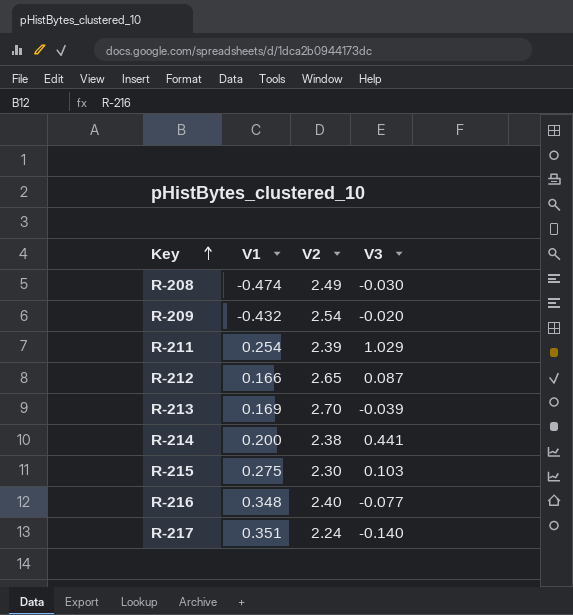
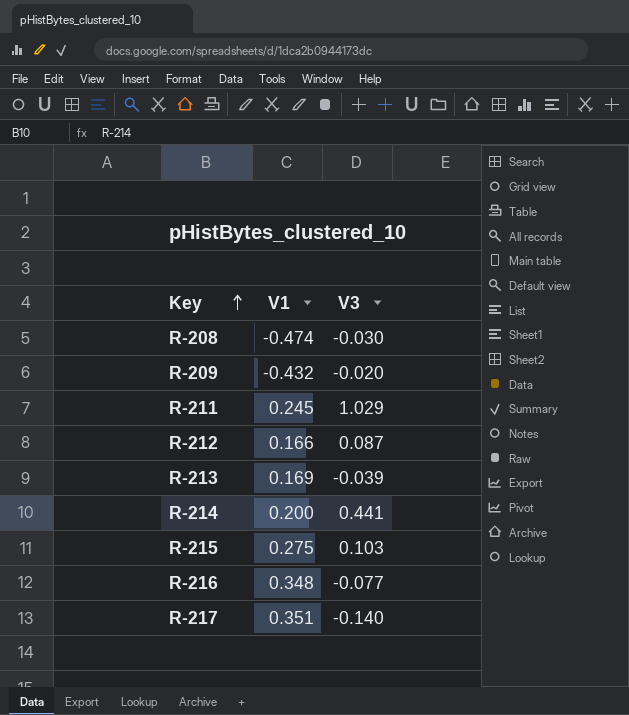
column V2 | position: 3 -> none
R-211 | V1: 0.254 -> 0.245

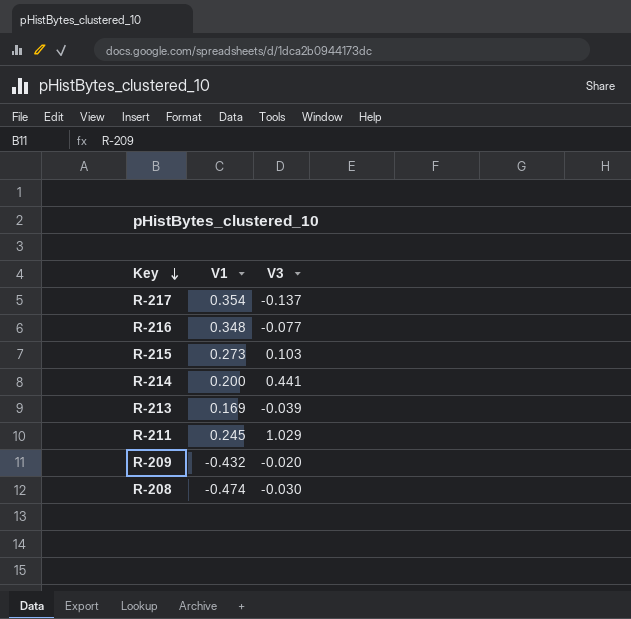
row order: Key ascending -> Key descending
row R-212: 0.166 | 0.087 -> none
R-217 | V1: 0.351 -> 0.354
R-217 | V3: -0.140 -> -0.137
R-215 | V1: 0.275 -> 0.273

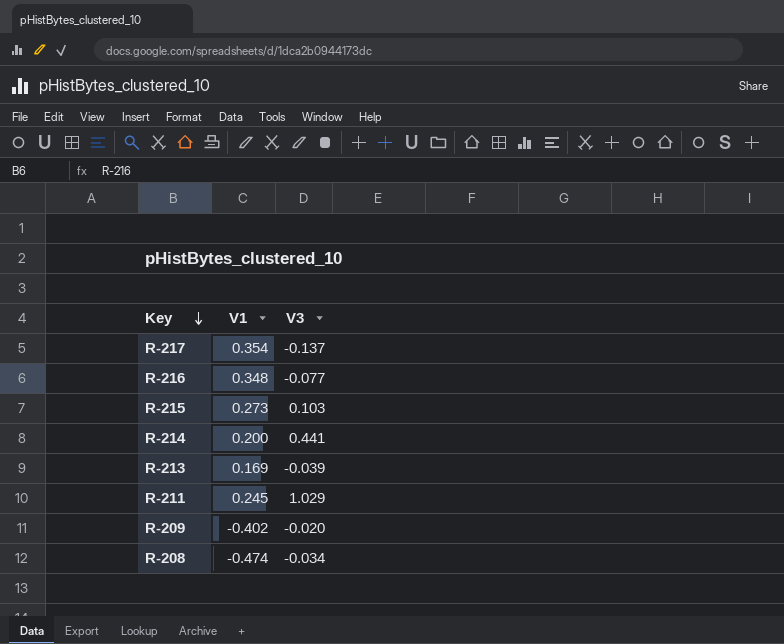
R-209 | V1: -0.432 -> -0.402
R-208 | V3: -0.030 -> -0.034

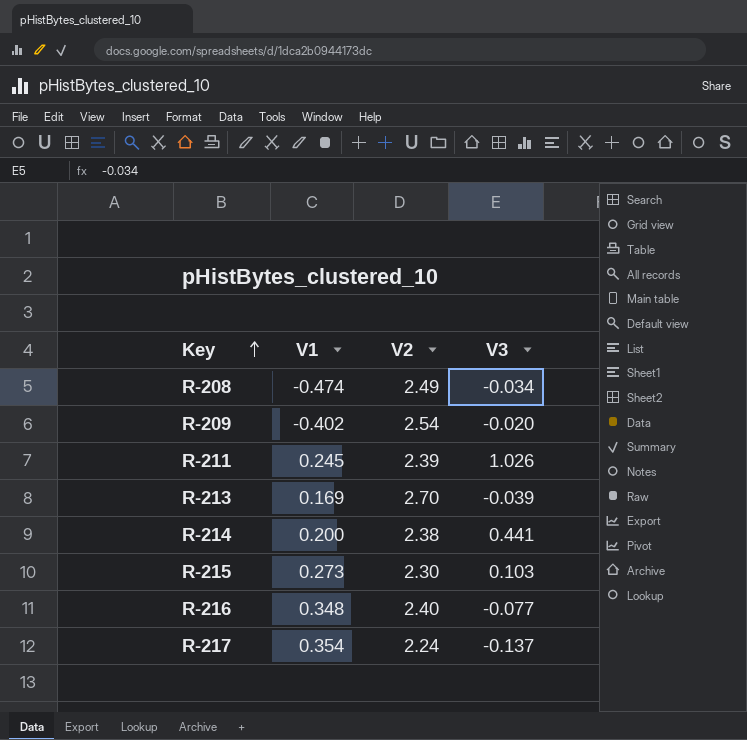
row order: Key descending -> Key ascending
column V2 | position: none -> 3
R-211 | V3: 1.029 -> 1.026

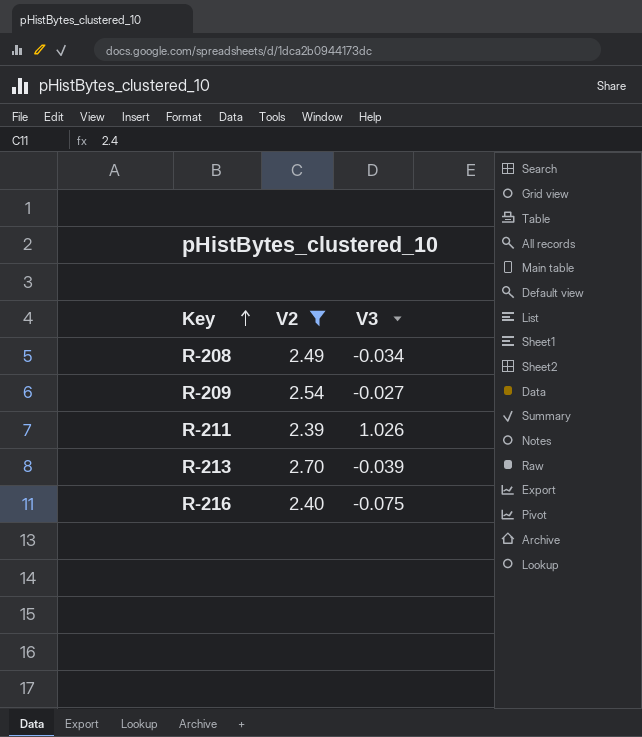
filter: none -> V2 >= 2.39
column V1 | position: 2 -> none
R-209 | V3: -0.020 -> -0.027
R-216 | V3: -0.077 -> -0.075

